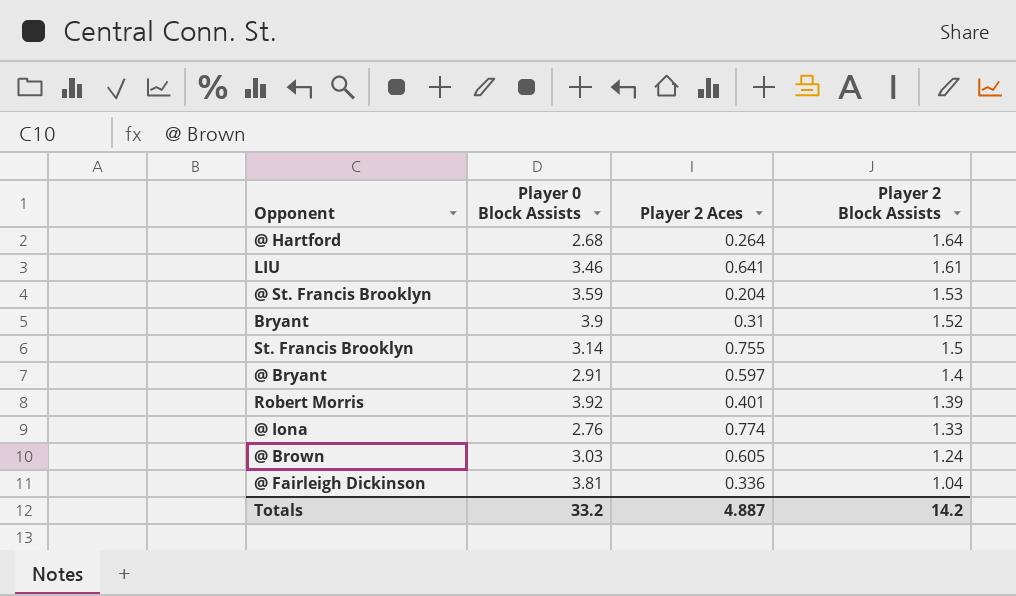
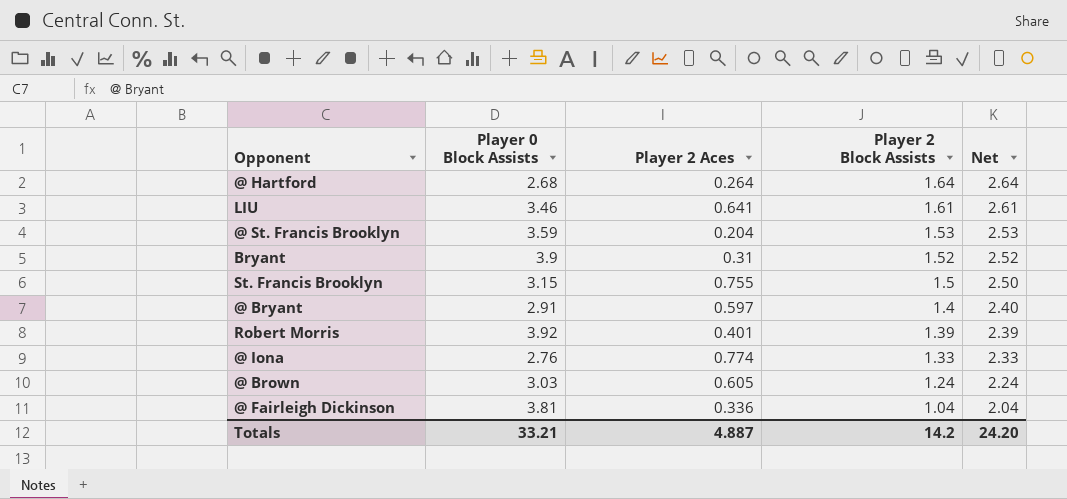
column Net | formula: none -> [Player 2 Block Assists] + 1
St. Francis Brooklyn | Player 0 Block Assists: 3.14 -> 3.15
Totals | Player 0 Block Assists: 33.2 -> 33.21

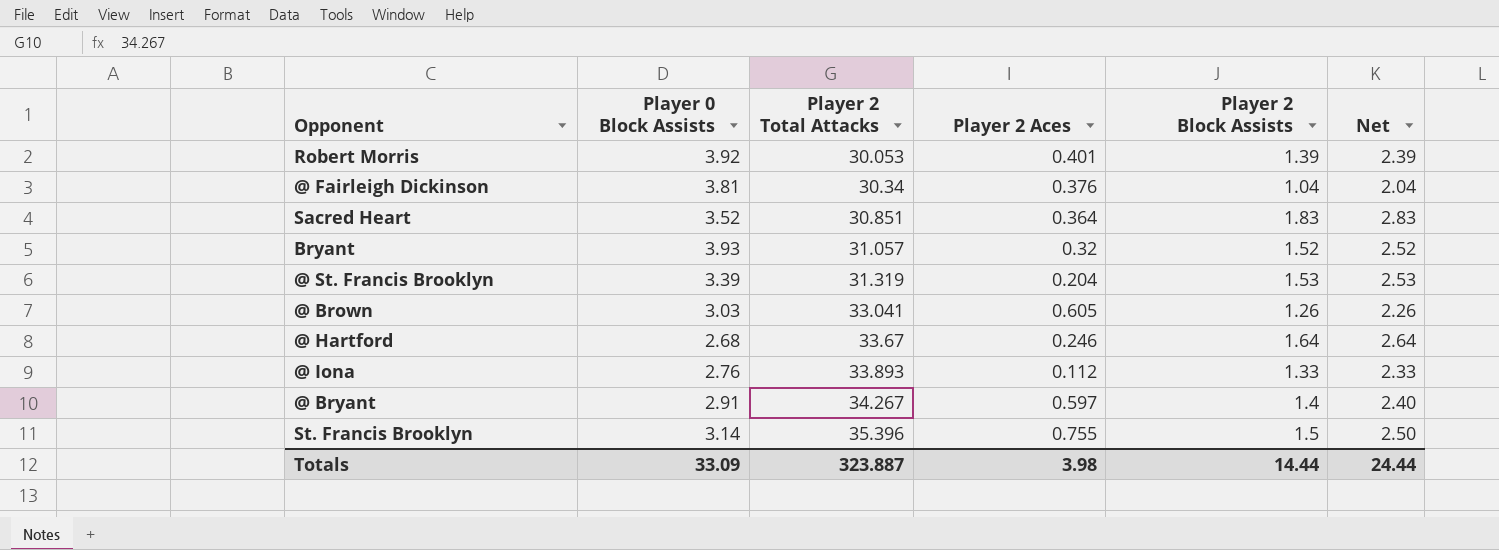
row order: Player 2 Block Assists descending -> Player 2 Total Attacks ascending
column Player 2 Total Attacks | position: none -> 3
row LIU: 3.46 | 0.641 | 1.61 | 2.61 -> none
@ Fairleigh Dickinson | Player 2 Aces: 0.336 -> 0.376
row Sacred Heart: none -> 3.52 | 30.851 | 0.364 | 1.83 | 2.83
Bryant | Player 0 Block Assists: 3.9 -> 3.93
Bryant | Player 2 Aces: 0.31 -> 0.32
@ St. Francis Brooklyn | Player 0 Block Assists: 3.59 -> 3.39
@ Brown | Player 2 Block Assists: 1.24 -> 1.26
@ Brown | Net: 2.24 -> 2.26
@ Hartford | Player 2 Aces: 0.264 -> 0.246
@ Iona | Player 2 Aces: 0.774 -> 0.112
St. Francis Brooklyn | Player 0 Block Assists: 3.15 -> 3.14
Totals | Player 0 Block Assists: 33.21 -> 33.09
Totals | Player 2 Aces: 4.887 -> 3.98
Totals | Player 2 Block Assists: 14.2 -> 14.44
Totals | Net: 24.20 -> 24.44

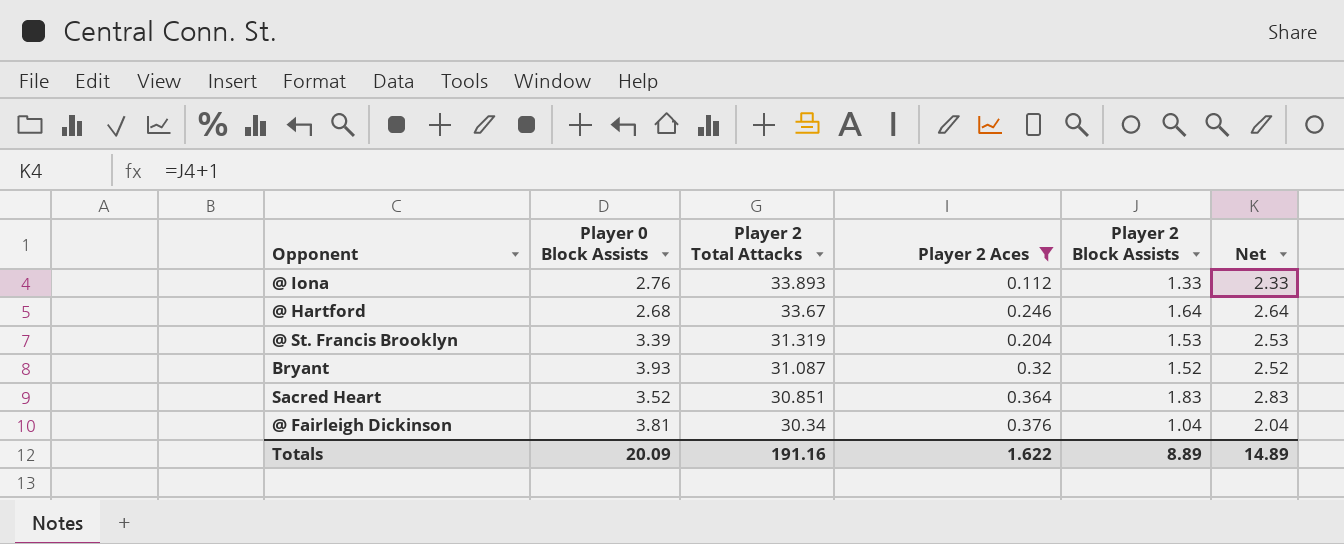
filter: none -> Player 2 Aces <= 0.376
row order: Player 2 Total Attacks ascending -> Player 2 Total Attacks descending
Bryant | Player 2 Total Attacks: 31.057 -> 31.087
Totals | Player 0 Block Assists: 33.09 -> 20.09
Totals | Player 2 Total Attacks: 323.887 -> 191.16
Totals | Player 2 Aces: 3.98 -> 1.622
Totals | Player 2 Block Assists: 14.44 -> 8.89
Totals | Net: 24.44 -> 14.89

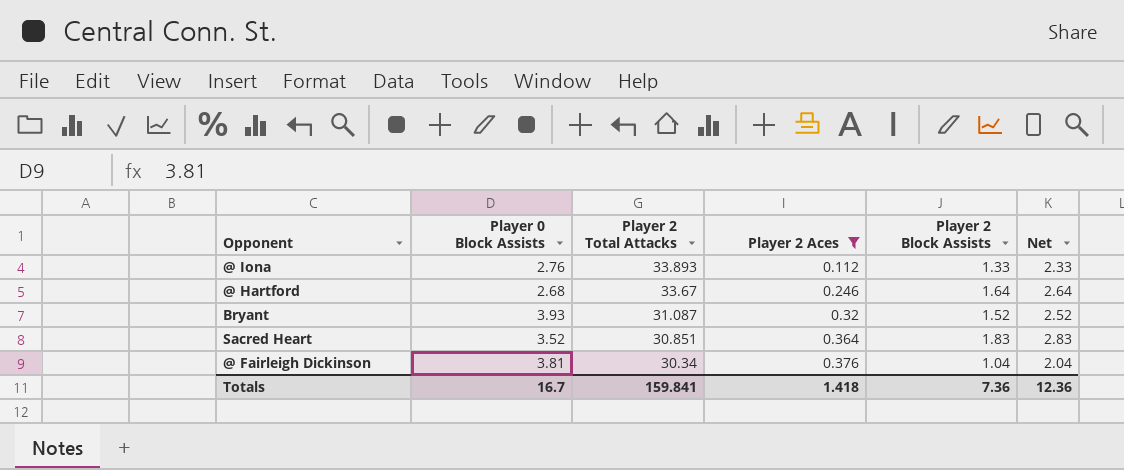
row @ St. Francis Brooklyn: 3.39 | 31.319 | 0.204 | 1.53 | 2.53 -> none
Totals | Player 0 Block Assists: 20.09 -> 16.7
Totals | Player 2 Total Attacks: 191.16 -> 159.841
Totals | Player 2 Aces: 1.622 -> 1.418
Totals | Player 2 Block Assists: 8.89 -> 7.36
Totals | Net: 14.89 -> 12.36

